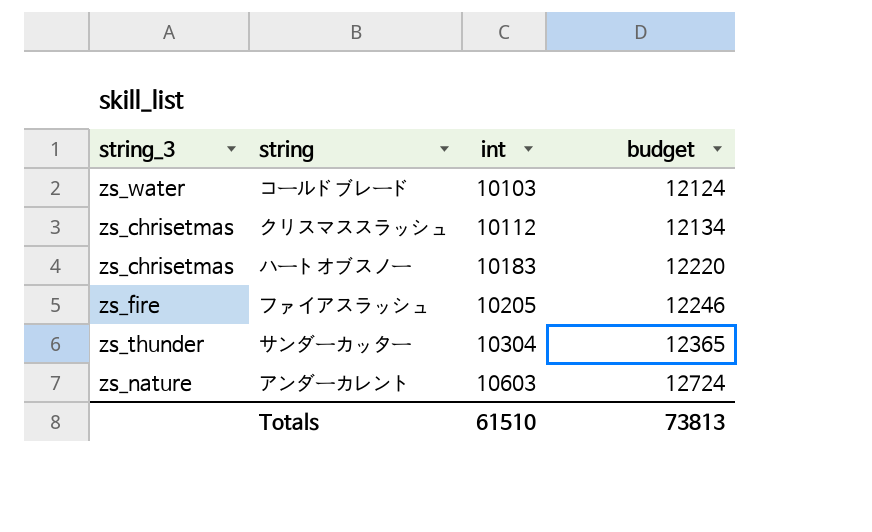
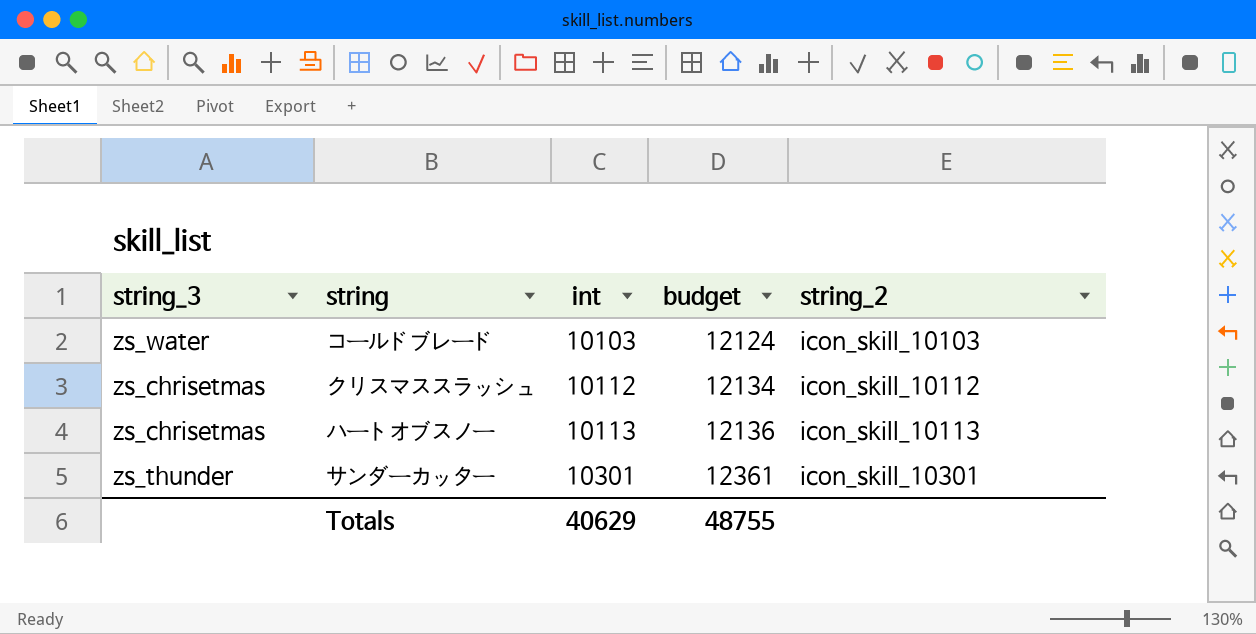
column string_2 | position: none -> 5
row ファイアスラッシュ: zs_fire | 10205 | 12246 -> none
row アンダーカレント: zs_nature | 10603 | 12724 -> none
ハートオブスノー | int: 10183 -> 10113
ハートオブスノー | budget: 12220 -> 12136
サンダーカッター | int: 10304 -> 10301
サンダーカッター | budget: 12365 -> 12361
Totals | int: 61510 -> 40629
Totals | budget: 73813 -> 48755

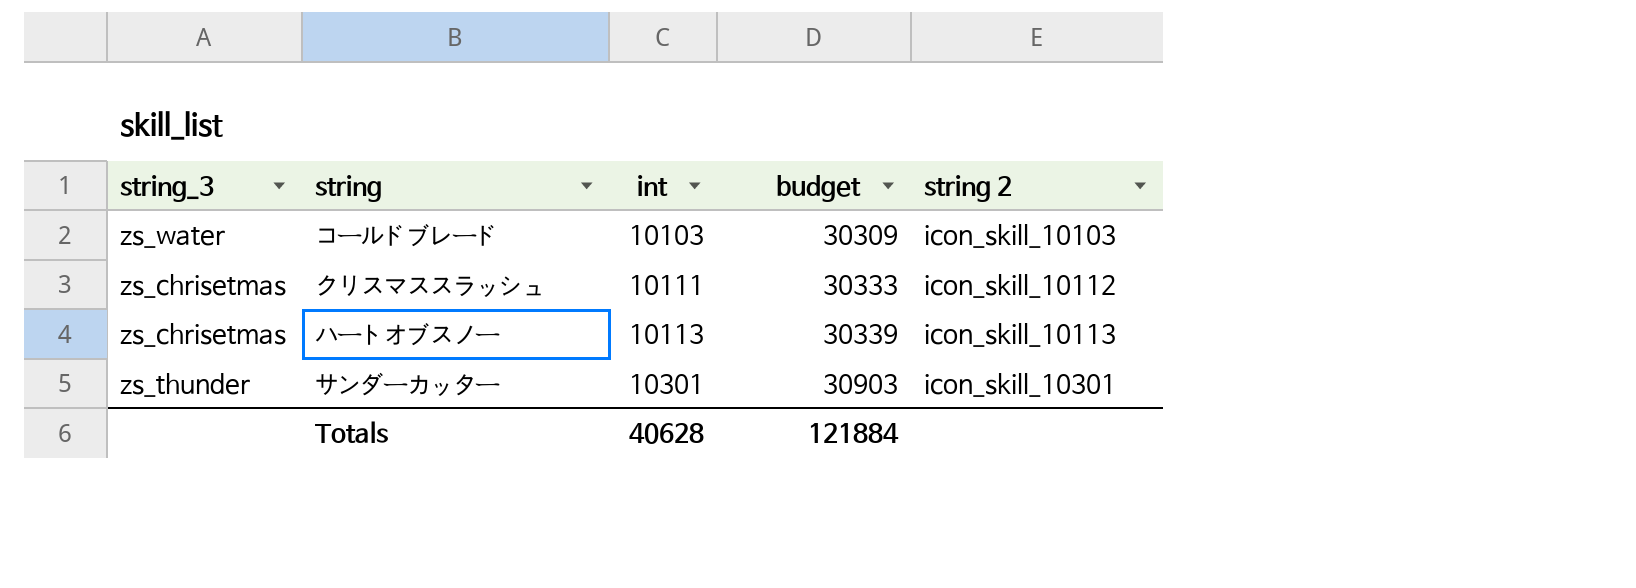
column budget | formula: [int] * 1.2 -> [int] * 3
column name: string_2 -> string 2
クリスマススラッシュ | int: 10112 -> 10111
Totals | int: 40629 -> 40628
Totals | budget: 48755 -> 121884

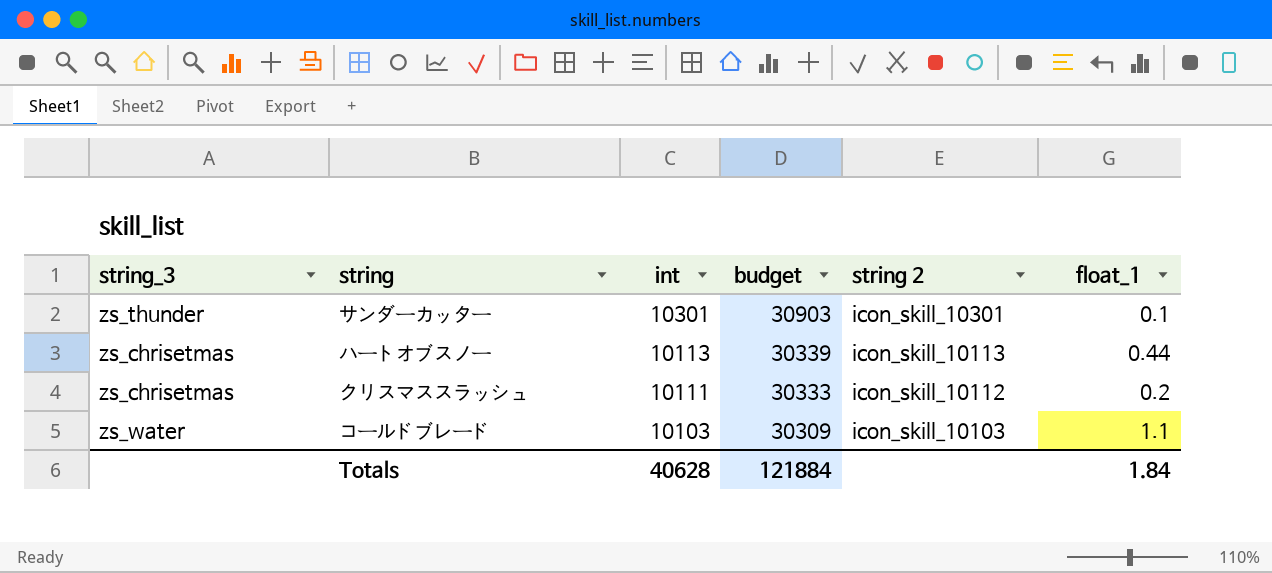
row order: int ascending -> int descending
column float_1 | position: none -> 6

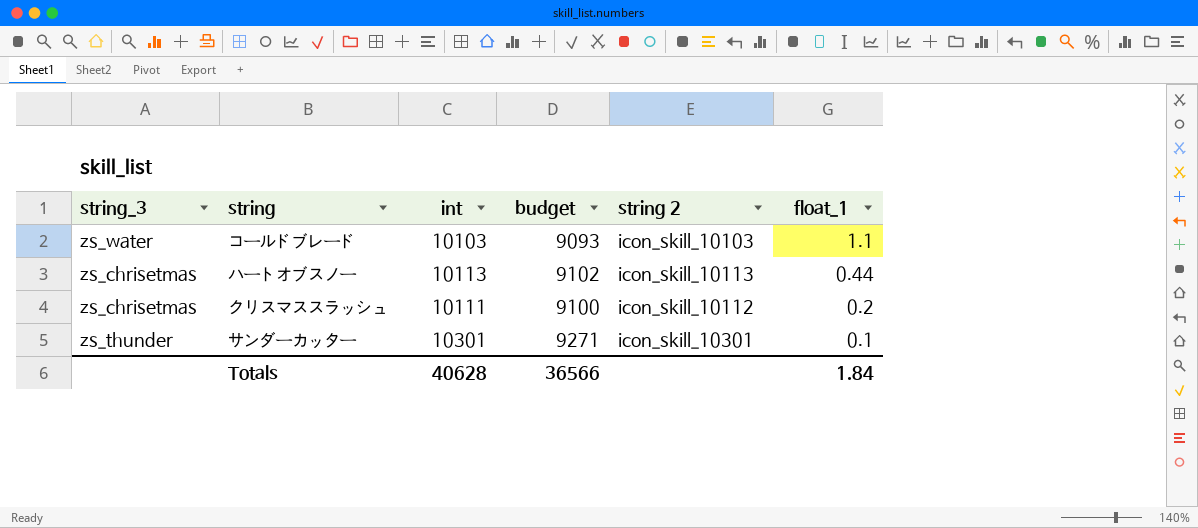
row order: int descending -> float_1 descending
column budget | formula: [int] * 3 -> [int] * 0.9
Totals | budget: 121884 -> 36566

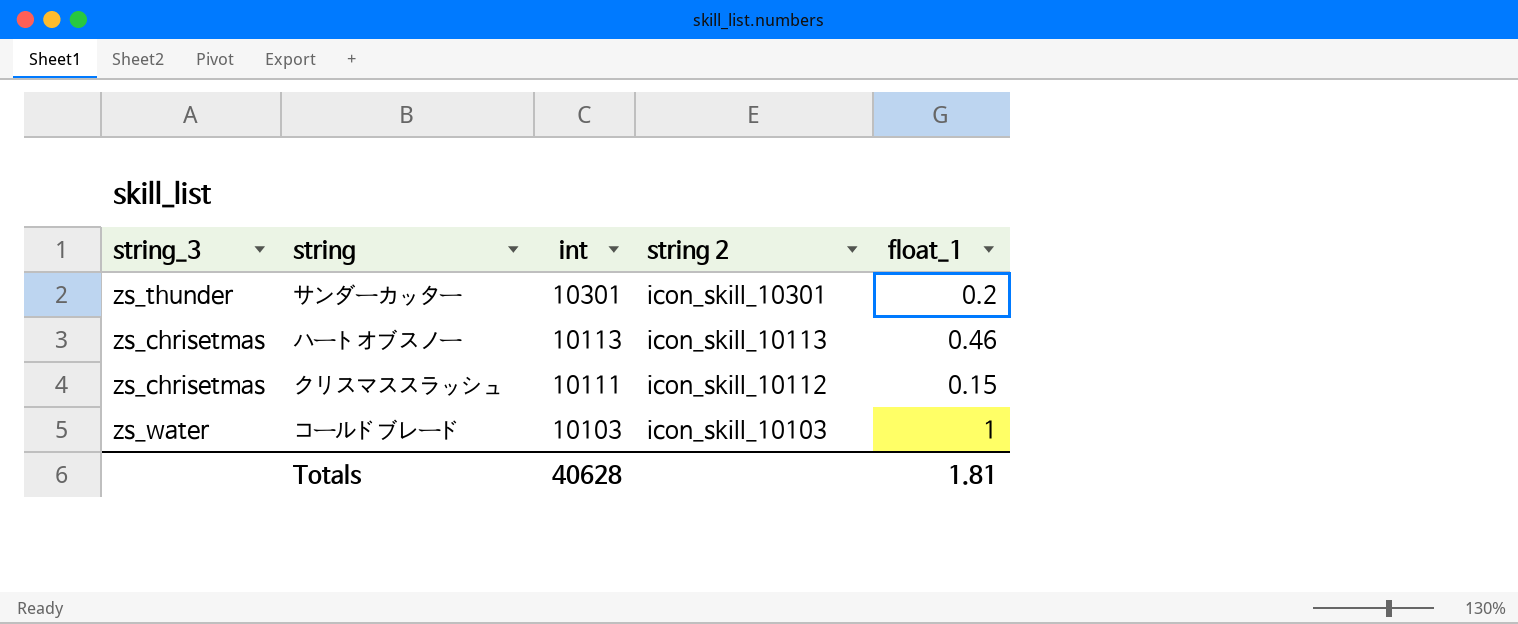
row order: float_1 descending -> int descending
column budget | formula: [int] * 0.9 -> none
サンダーカッター | float_1: 0.1 -> 0.2
ハートオブスノー | float_1: 0.44 -> 0.46
クリスマススラッシュ | float_1: 0.2 -> 0.15
コールドブレード | float_1: 1.1 -> 1
Totals | float_1: 1.84 -> 1.81

